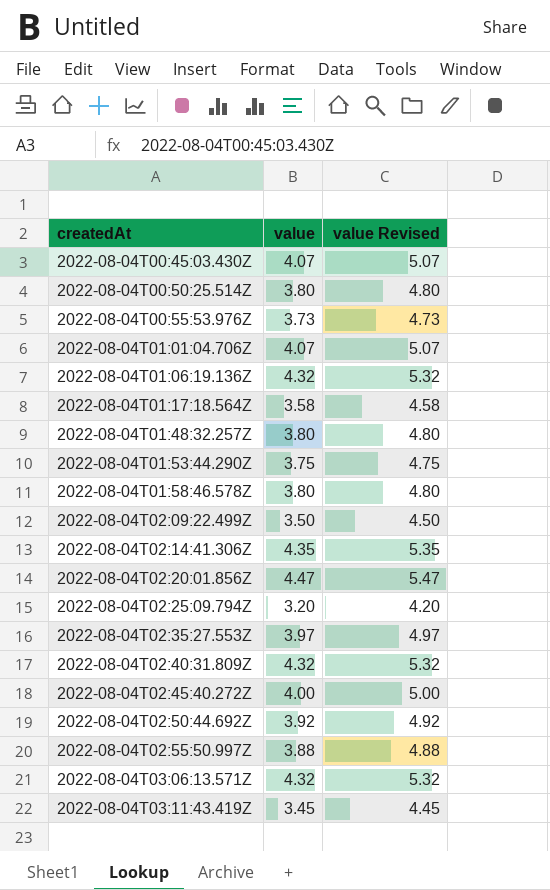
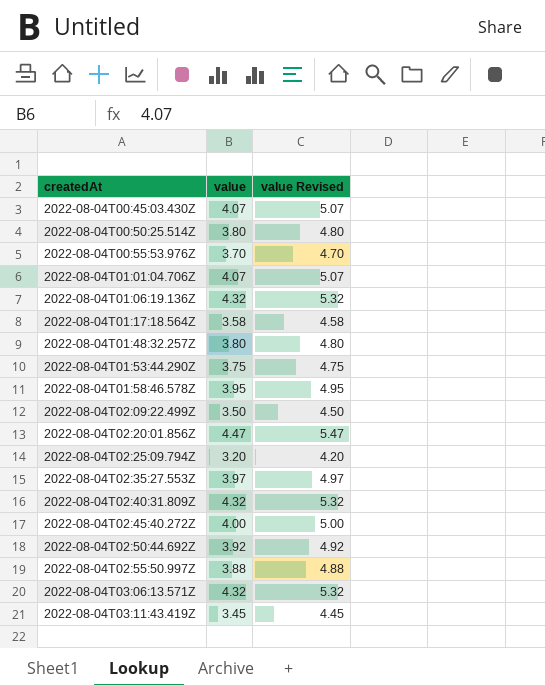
row 2022-08-04T02:14:41.306Z: 4.35 | 5.35 -> none
2022-08-04T00:55:53.976Z | value: 3.73 -> 3.70
2022-08-04T00:55:53.976Z | value Revised: 4.73 -> 4.70
2022-08-04T01:58:46.578Z | value: 3.80 -> 3.95
2022-08-04T01:58:46.578Z | value Revised: 4.80 -> 4.95

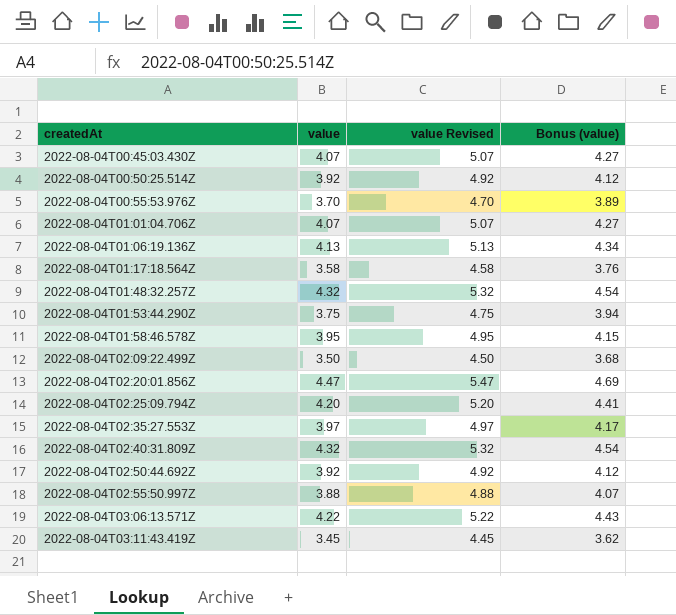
column Bonus (value) | formula: none -> [value] * 1.05
row 2022-08-04T02:45:40.272Z: 4.00 | 5.00 -> none
2022-08-04T00:50:25.514Z | value: 3.80 -> 3.92
2022-08-04T00:50:25.514Z | value Revised: 4.80 -> 4.92
2022-08-04T01:06:19.136Z | value: 4.32 -> 4.13
2022-08-04T01:06:19.136Z | value Revised: 5.32 -> 5.13
2022-08-04T01:48:32.257Z | value: 3.80 -> 4.32
2022-08-04T01:48:32.257Z | value Revised: 4.80 -> 5.32
2022-08-04T02:25:09.794Z | value: 3.20 -> 4.20
2022-08-04T02:25:09.794Z | value Revised: 4.20 -> 5.20
2022-08-04T03:06:13.571Z | value: 4.32 -> 4.22
2022-08-04T03:06:13.571Z | value Revised: 5.32 -> 5.22

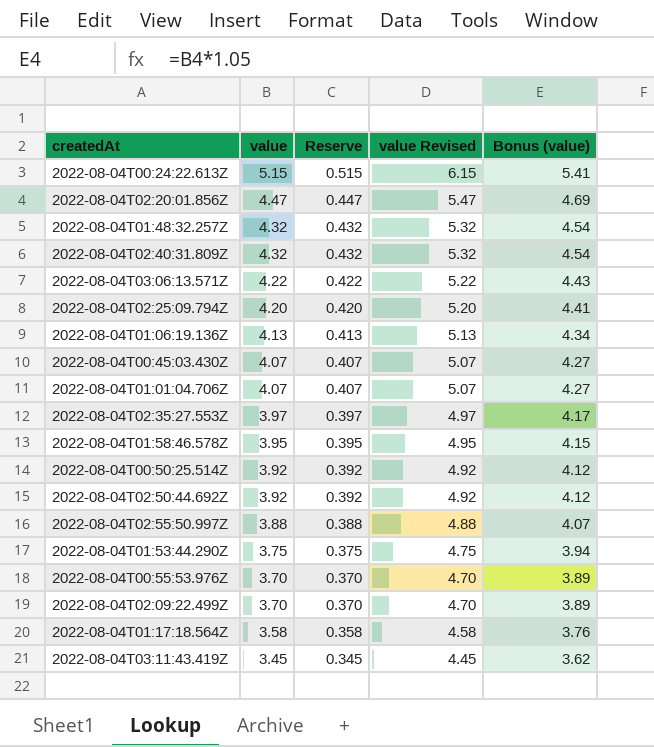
row order: createdAt ascending -> value descending
column Reserve | formula: none -> [value] * 0.1
row 2022-08-04T00:24:22.613Z: none -> 5.15 | 0.515 | 6.15 | 5.41
2022-08-04T02:09:22.499Z | value: 3.50 -> 3.70
2022-08-04T02:09:22.499Z | value Revised: 4.50 -> 4.70
2022-08-04T02:09:22.499Z | Bonus (value): 3.68 -> 3.89

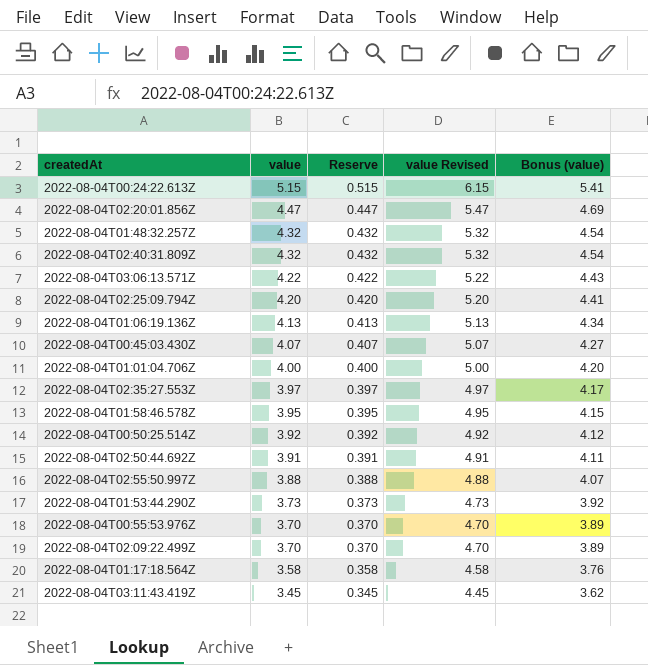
2022-08-04T01:01:04.706Z | value: 4.07 -> 4.00
2022-08-04T01:01:04.706Z | Reserve: 0.407 -> 0.400
2022-08-04T01:01:04.706Z | value Revised: 5.07 -> 5.00
2022-08-04T01:01:04.706Z | Bonus (value): 4.27 -> 4.20
2022-08-04T02:50:44.692Z | value: 3.92 -> 3.91
2022-08-04T02:50:44.692Z | Reserve: 0.392 -> 0.391
2022-08-04T02:50:44.692Z | value Revised: 4.92 -> 4.91
2022-08-04T02:50:44.692Z | Bonus (value): 4.12 -> 4.11
2022-08-04T01:53:44.290Z | value: 3.75 -> 3.73
2022-08-04T01:53:44.290Z | Reserve: 0.375 -> 0.373
2022-08-04T01:53:44.290Z | value Revised: 4.75 -> 4.73
2022-08-04T01:53:44.290Z | Bonus (value): 3.94 -> 3.92

